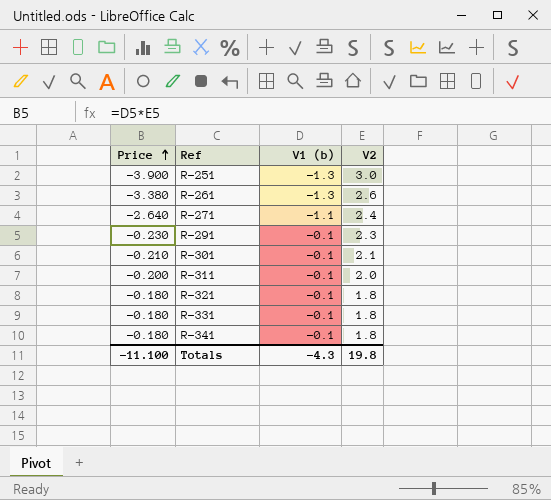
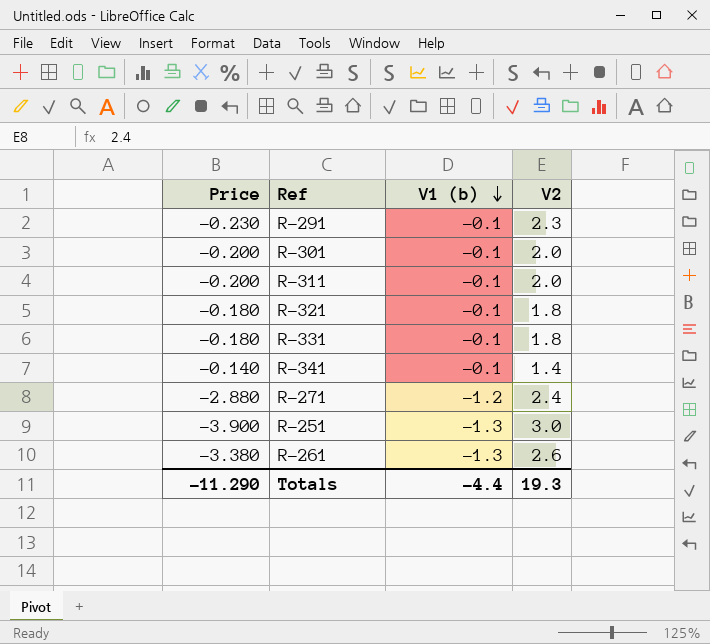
row order: Price ascending -> V1 (b) descending
R-301 | Price: -0.210 -> -0.200
R-301 | V2: 2.1 -> 2.0
R-341 | Price: -0.180 -> -0.140
R-341 | V2: 1.8 -> 1.4
R-271 | Price: -2.640 -> -2.880
R-271 | V1 (b): -1.1 -> -1.2
Totals | Price: -11.100 -> -11.290
Totals | V1 (b): -4.3 -> -4.4
Totals | V2: 19.8 -> 19.3

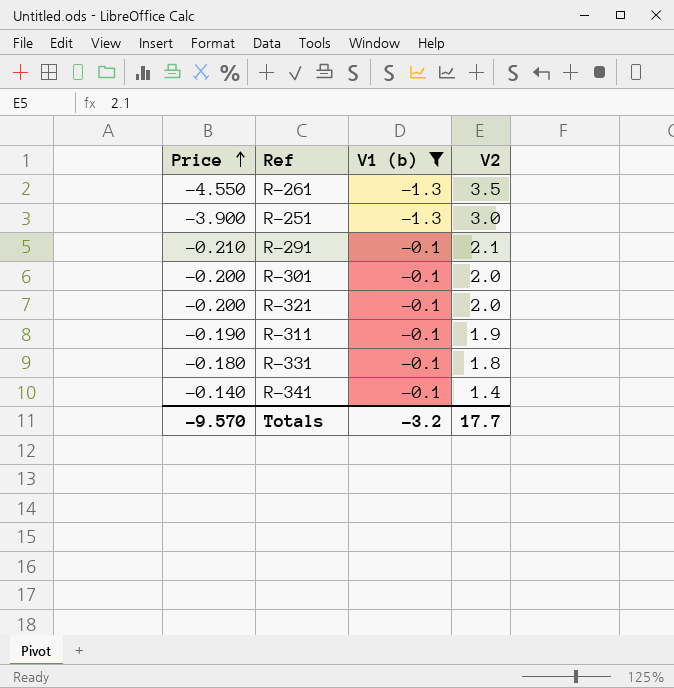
filter: none -> V1 (b) != -1.2
row order: V1 (b) descending -> Price ascending
R-261 | Price: -3.380 -> -4.550
R-261 | V2: 2.6 -> 3.5
R-291 | Price: -0.230 -> -0.210
R-291 | V2: 2.3 -> 2.1
R-321 | Price: -0.180 -> -0.200
R-321 | V2: 1.8 -> 2.0
R-311 | Price: -0.200 -> -0.190
R-311 | V2: 2.0 -> 1.9
Totals | Price: -11.290 -> -9.570
Totals | V1 (b): -4.4 -> -3.2
Totals | V2: 19.3 -> 17.7

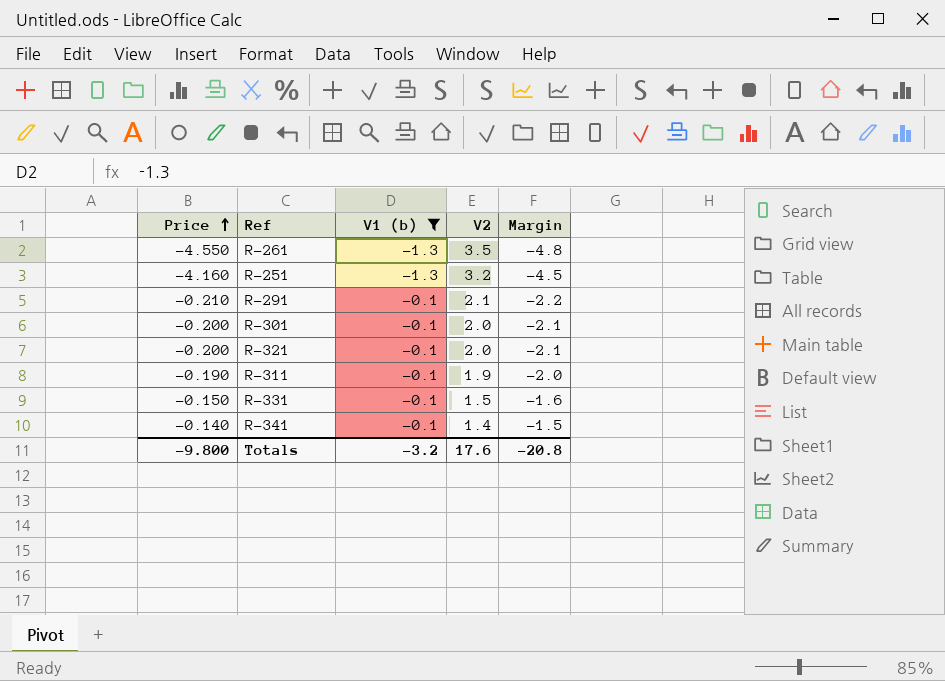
column Margin | formula: none -> [V1 (b)] - [V2]
R-251 | Price: -3.900 -> -4.160
R-251 | V2: 3.0 -> 3.2
R-331 | Price: -0.180 -> -0.150
R-331 | V2: 1.8 -> 1.5
Totals | Price: -9.570 -> -9.800
Totals | V2: 17.7 -> 17.6

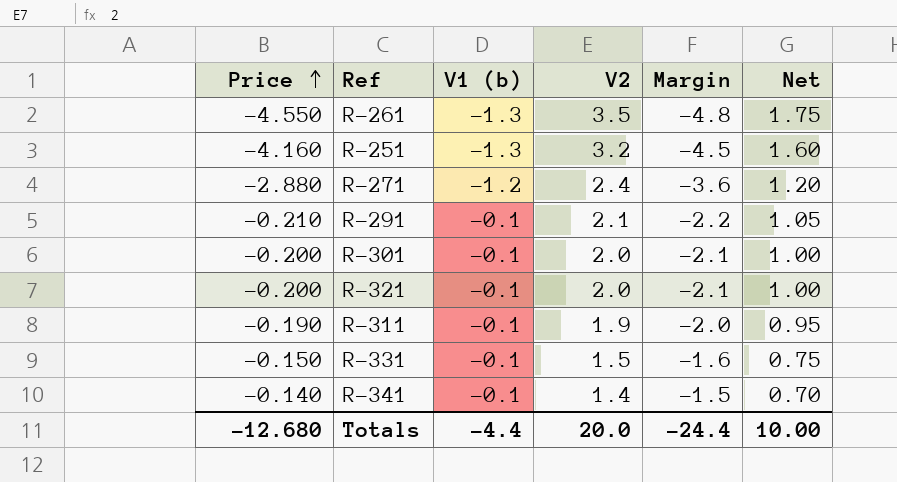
filter: V1 (b) != -1.2 -> none
column Net | formula: none -> [V2] * 0.5
Totals | Price: -9.800 -> -12.680
Totals | V1 (b): -3.2 -> -4.4
Totals | V2: 17.6 -> 20.0
Totals | Margin: -20.8 -> -24.4

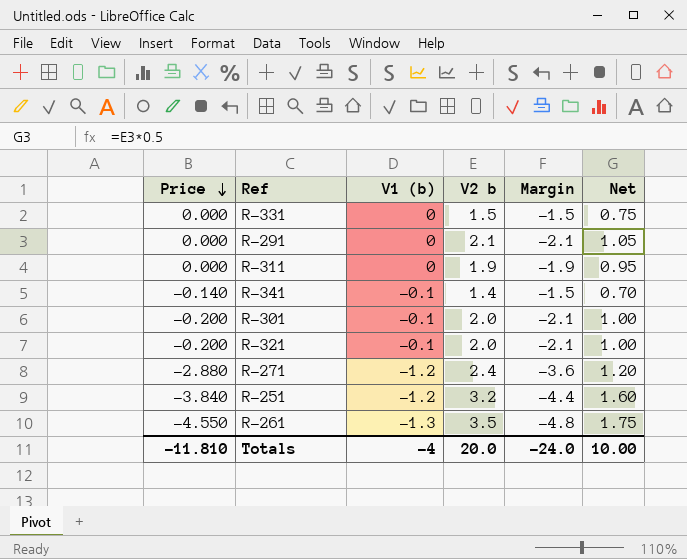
row order: Price ascending -> Price descending
column name: V2 -> V2 b
R-331 | Price: -0.150 -> 0.000
R-331 | V1 (b): -0.1 -> 0
R-331 | Margin: -1.6 -> -1.5
R-291 | Price: -0.210 -> 0.000
R-291 | V1 (b): -0.1 -> 0
R-291 | Margin: -2.2 -> -2.1
R-311 | Price: -0.190 -> 0.000
R-311 | V1 (b): -0.1 -> 0
R-311 | Margin: -2.0 -> -1.9
R-251 | Price: -4.160 -> -3.840
R-251 | V1 (b): -1.3 -> -1.2
R-251 | Margin: -4.5 -> -4.4
Totals | Price: -12.680 -> -11.810
Totals | V1 (b): -4.4 -> -4
Totals | Margin: -24.4 -> -24.0

